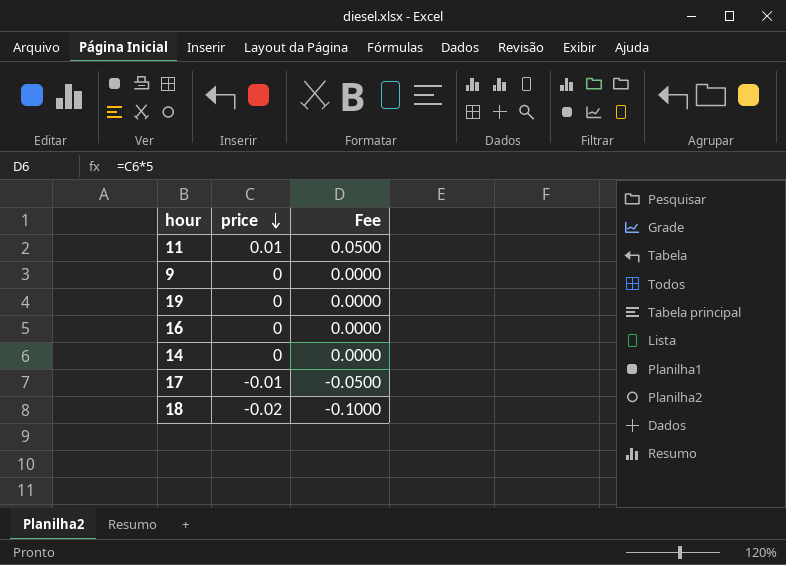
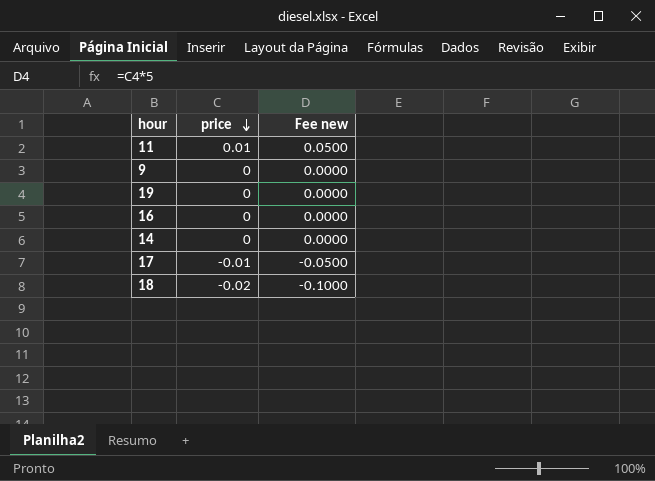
column name: Fee -> Fee new

